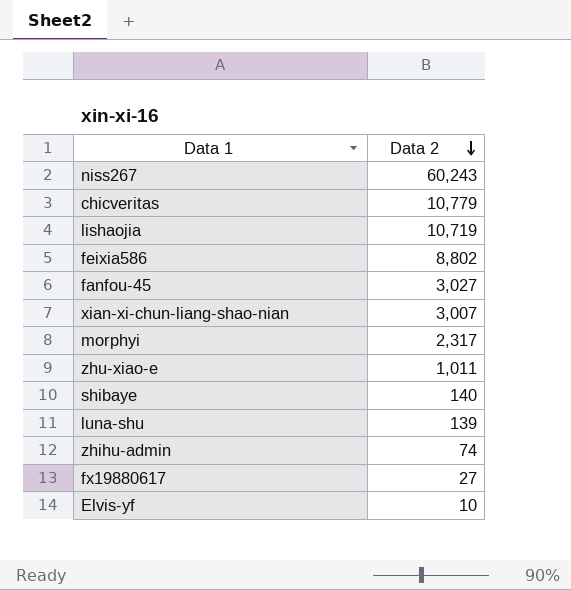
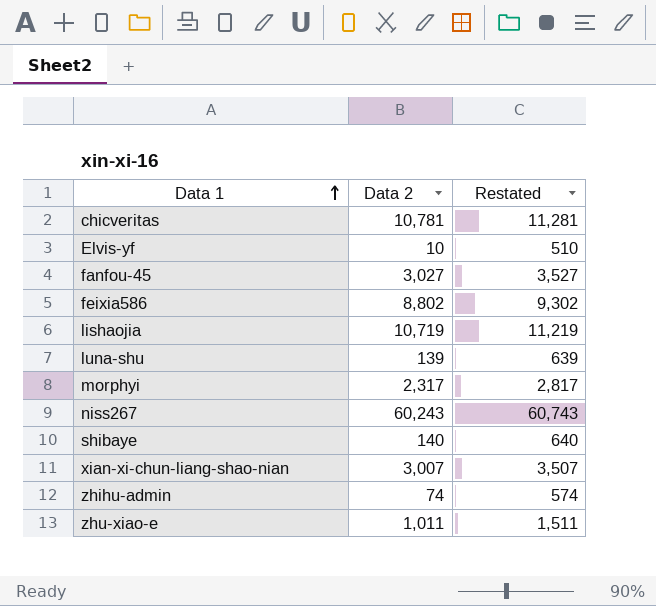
row order: Data 2 descending -> Data 1 ascending
column Restated | formula: none -> [Data 2] + 500
row fx19880617: 27 -> none
chicveritas | Data 2: 10,779 -> 10,781

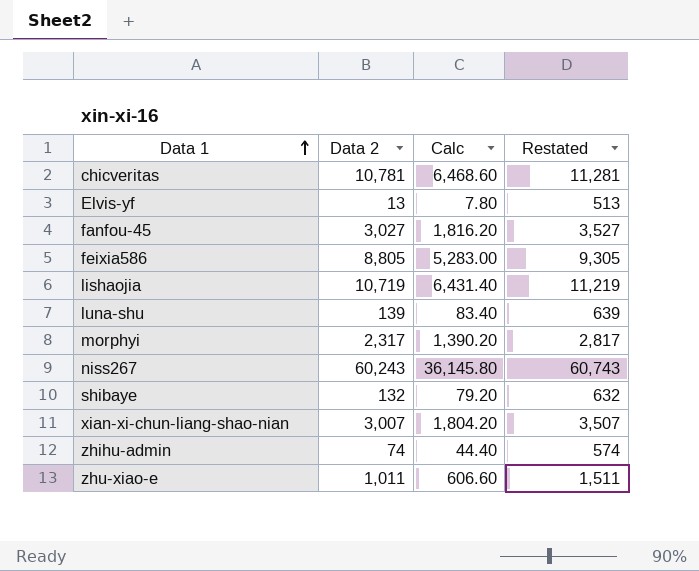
column Calc | formula: none -> [Data 2] * 0.6
Elvis-yf | Data 2: 10 -> 13
Elvis-yf | Restated: 510 -> 513
feixia586 | Data 2: 8,802 -> 8,805
feixia586 | Restated: 9,302 -> 9,305
shibaye | Data 2: 140 -> 132
shibaye | Restated: 640 -> 632

